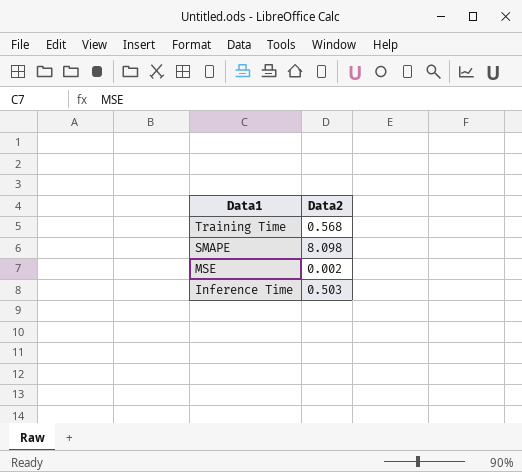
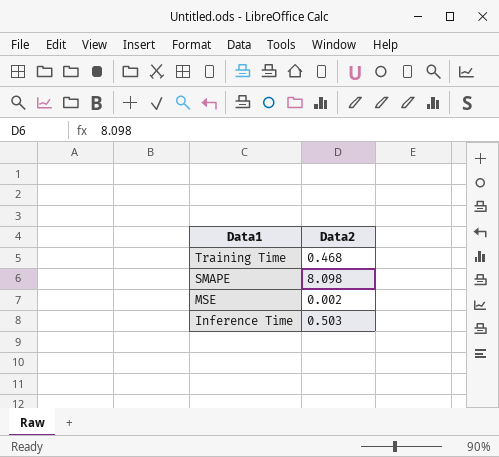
Training Time | Data2: 0.568 -> 0.468

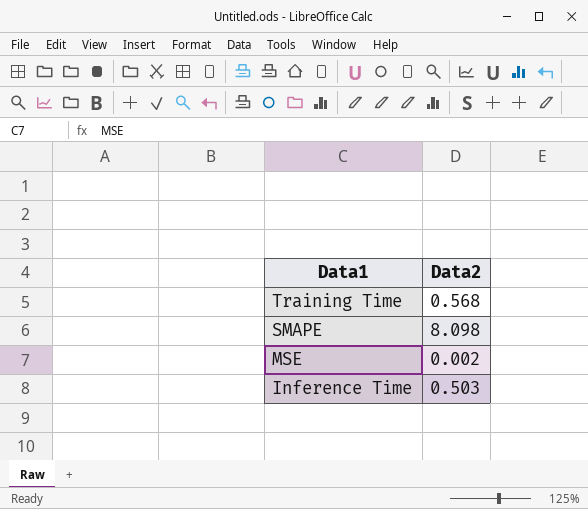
Training Time | Data2: 0.468 -> 0.568

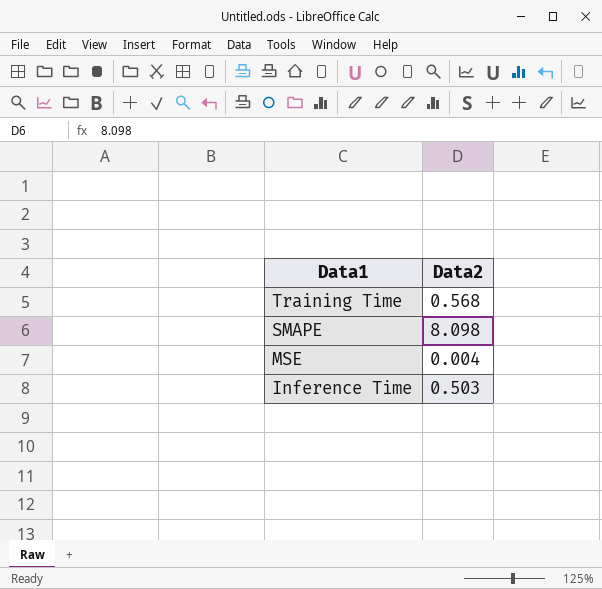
MSE | Data2: 0.002 -> 0.004

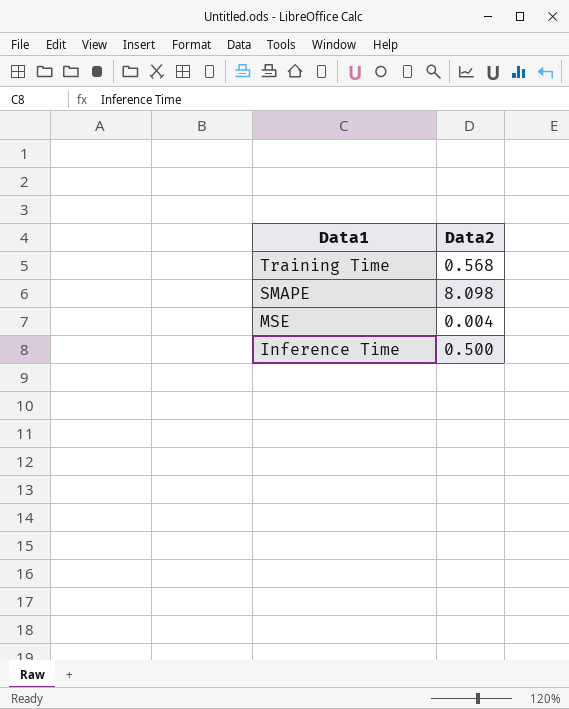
Inference Time | Data2: 0.503 -> 0.500

